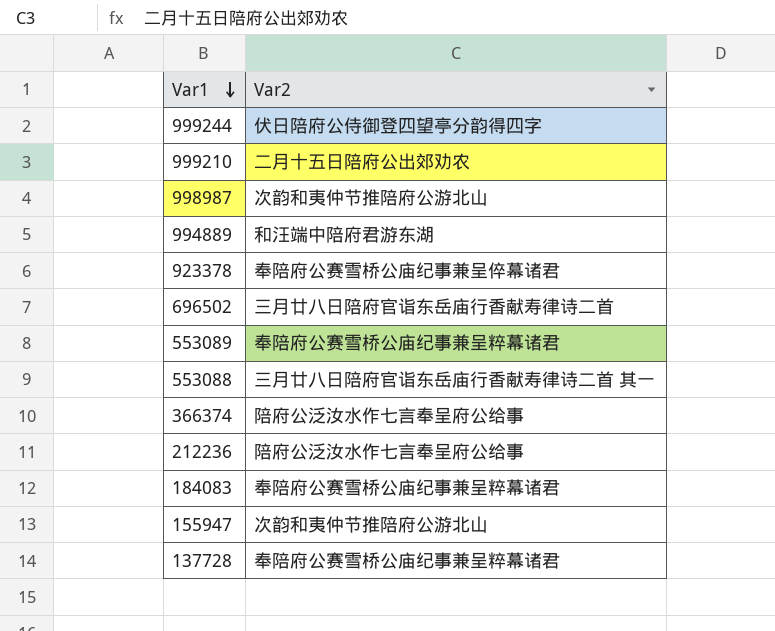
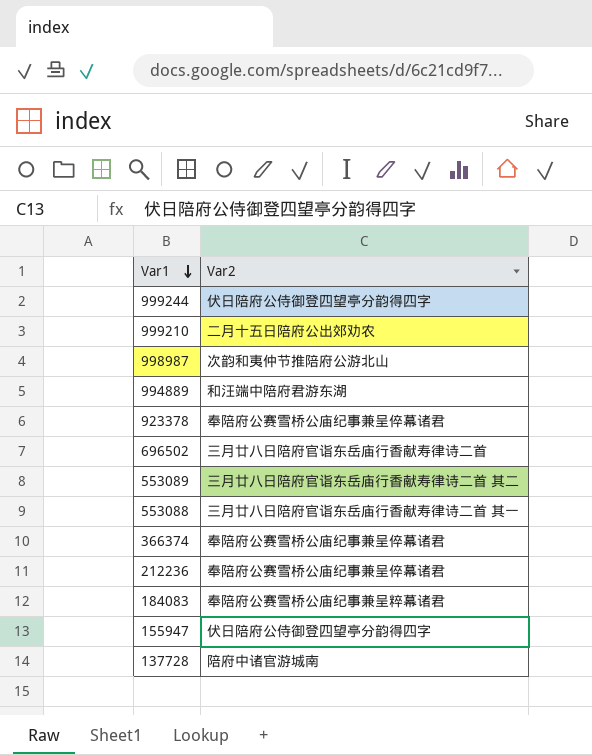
553089 | Var2: 奉陪府公赛雪桥公庙纪事兼呈粹幕诸君 -> 三月廿八日陪府官诣东岳庙行香献寿律诗二首 其二
366374 | Var2: 陪府公泛汝水作七言奉呈府公给事 -> 奉陪府公赛雪桥公庙纪事兼呈倅幕诸君
212236 | Var2: 陪府公泛汝水作七言奉呈府公给事 -> 奉陪府公赛雪桥公庙纪事兼呈倅幕诸君
155947 | Var2: 次韵和夷仲节推陪府公游北山 -> 伏日陪府公侍御登四望亭分韵得四字
137728 | Var2: 奉陪府公赛雪桥公庙纪事兼呈粹幕诸君 -> 陪府中诸官游城南

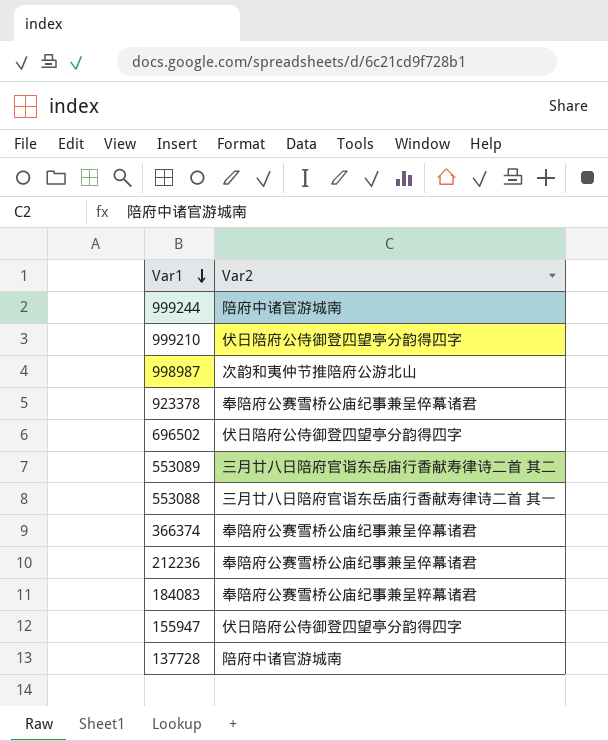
row 994889: 和汪端中陪府君游东湖 -> none
999244 | Var2: 伏日陪府公侍御登四望亭分韵得四字 -> 陪府中诸官游城南
999210 | Var2: 二月十五日陪府公出郊劝农 -> 伏日陪府公侍御登四望亭分韵得四字
696502 | Var2: 三月廿八日陪府官诣东岳庙行香献寿律诗二首 -> 伏日陪府公侍御登四望亭分韵得四字

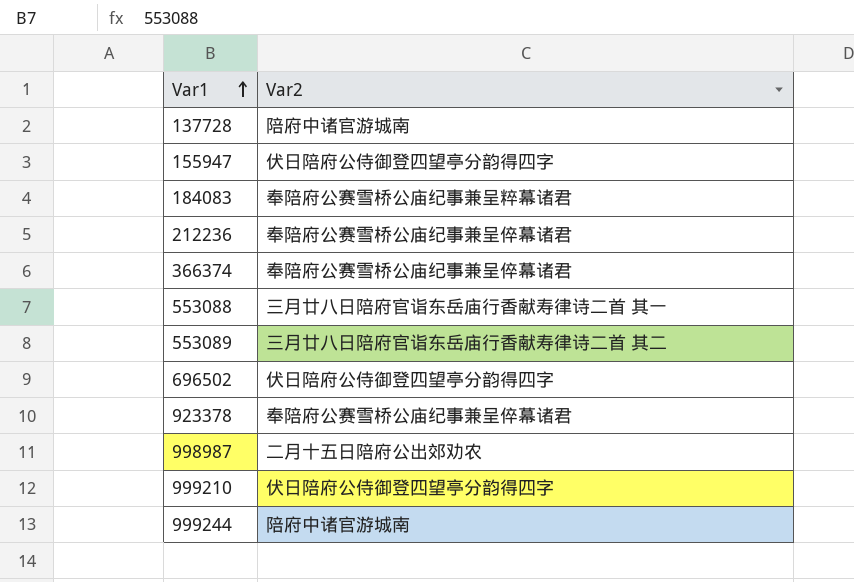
row order: Var1 descending -> Var1 ascending
998987 | Var2: 次韵和夷仲节推陪府公游北山 -> 二月十五日陪府公出郊劝农

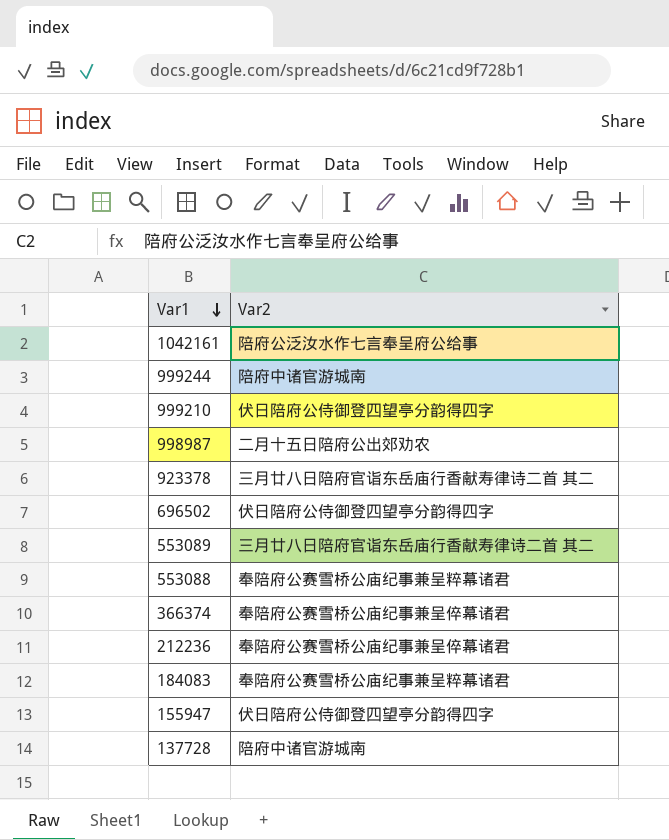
row order: Var1 ascending -> Var1 descending
row 1042161: none -> 陪府公泛汝水作七言奉呈府公给事
923378 | Var2: 奉陪府公赛雪桥公庙纪事兼呈倅幕诸君 -> 三月廿八日陪府官诣东岳庙行香献寿律诗二首 其二
553088 | Var2: 三月廿八日陪府官诣东岳庙行香献寿律诗二首 其一 -> 奉陪府公赛雪桥公庙纪事兼呈粹幕诸君

